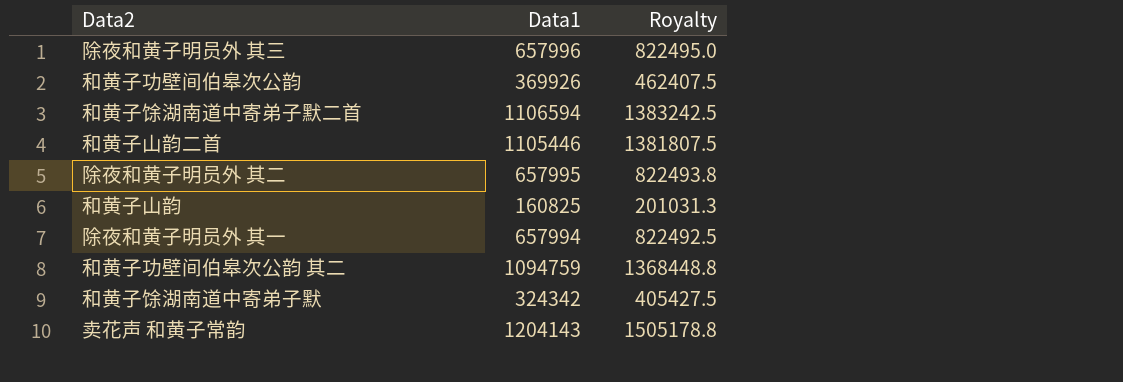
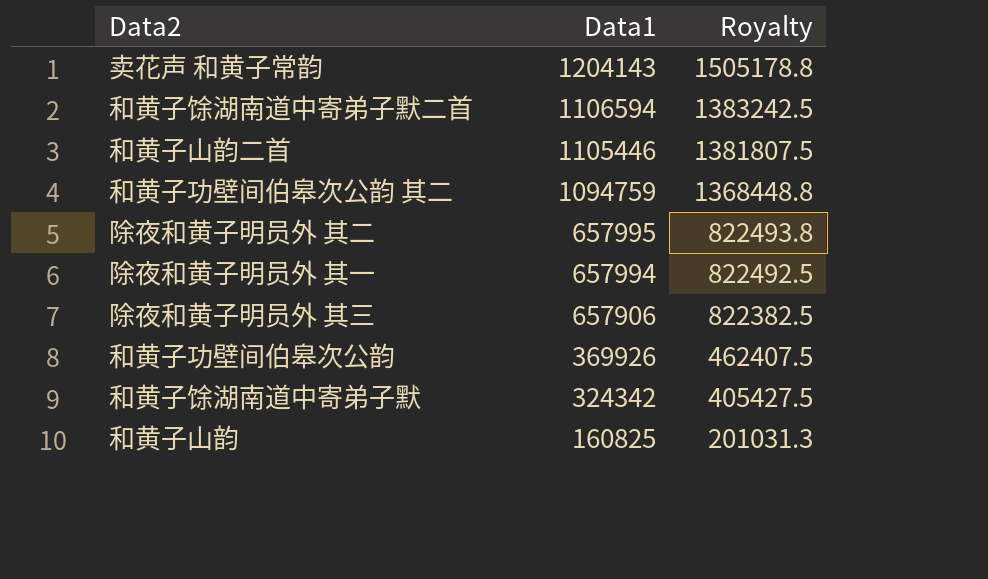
row order: none -> Data1 descending
除夜和黄子明员外 其三 | Data1: 657996 -> 657906
除夜和黄子明员外 其三 | Royalty: 822495.0 -> 822382.5

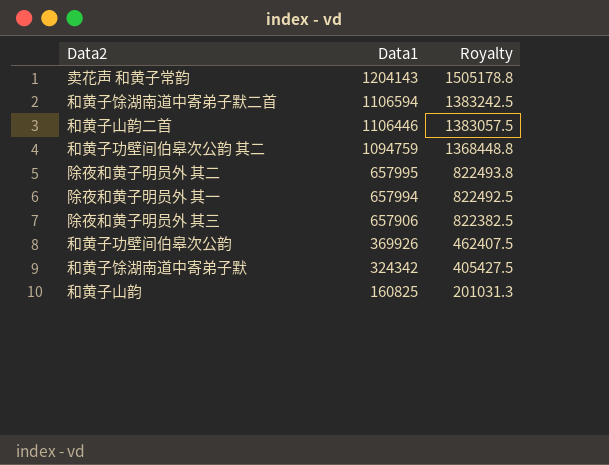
和黄子山韵二首 | Data1: 1105446 -> 1106446
和黄子山韵二首 | Royalty: 1381807.5 -> 1383057.5

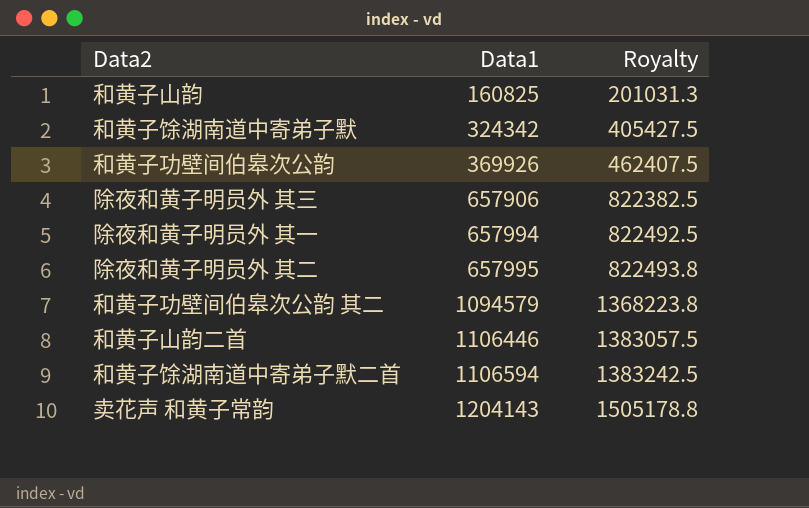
row order: Data1 descending -> Data1 ascending
和黄子功壁间伯皋次公韵 其二 | Data1: 1094759 -> 1094579
和黄子功壁间伯皋次公韵 其二 | Royalty: 1368448.8 -> 1368223.8

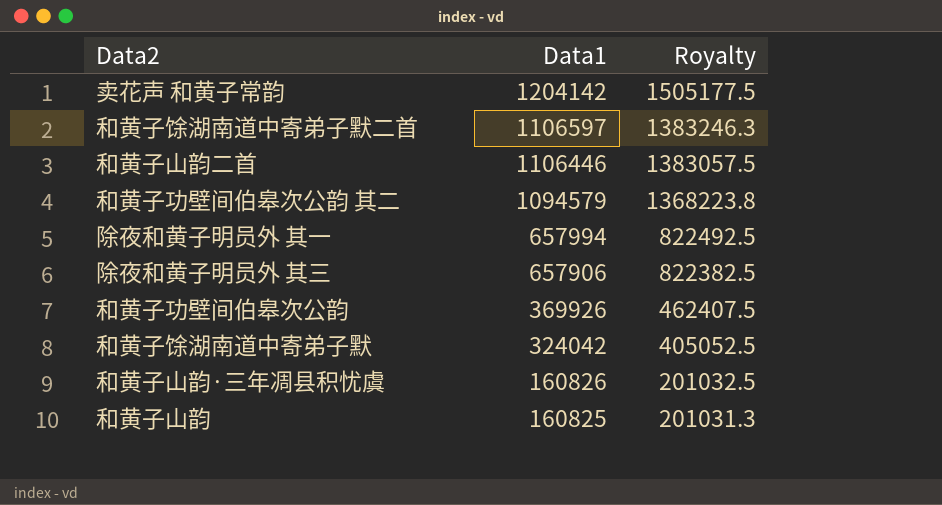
row order: Data1 ascending -> Data1 descending
row 除夜和黄子明员外 其二: 657995 | 822493.8 -> none
卖花声 和黄子常韵 | Data1: 1204143 -> 1204142
卖花声 和黄子常韵 | Royalty: 1505178.8 -> 1505177.5
和黄子馀湖南道中寄弟子默二首 | Data1: 1106594 -> 1106597
和黄子馀湖南道中寄弟子默二首 | Royalty: 1383242.5 -> 1383246.3
和黄子馀湖南道中寄弟子默 | Data1: 324342 -> 324042
和黄子馀湖南道中寄弟子默 | Royalty: 405427.5 -> 405052.5
row 和黄子山韵·三年凋县积忧虞: none -> 160826 | 201032.5

